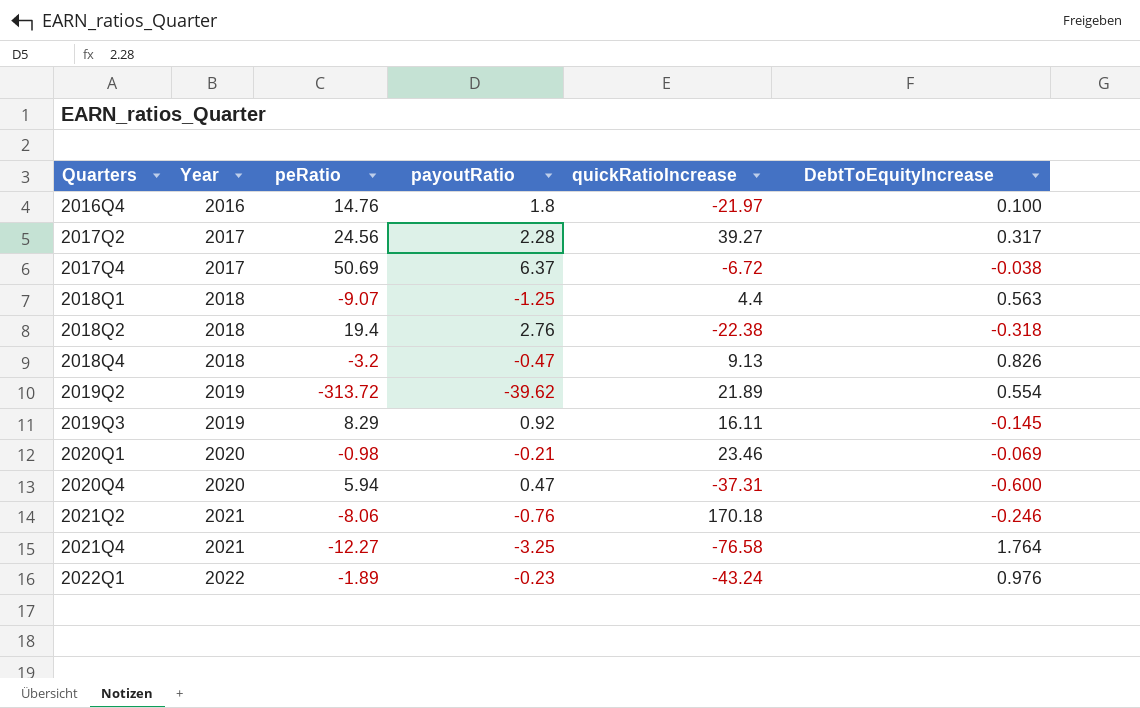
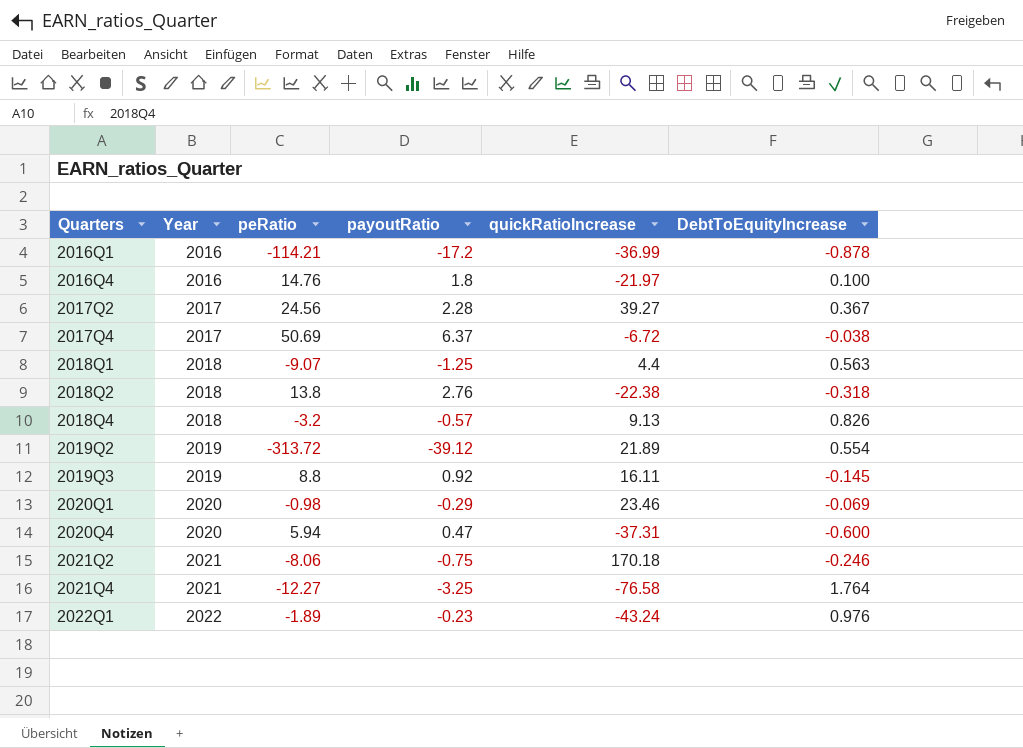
row 2016Q1: none -> 2016 | -114.21 | -17.2 | -36.99 | -0.878
2017Q2 | DebtToEquityIncrease: 0.317 -> 0.367
2018Q2 | peRatio: 19.4 -> 13.8
2018Q4 | payoutRatio: -0.47 -> -0.57
2019Q2 | payoutRatio: -39.62 -> -39.12
2019Q3 | peRatio: 8.29 -> 8.8
2020Q1 | payoutRatio: -0.21 -> -0.29
2021Q2 | payoutRatio: -0.76 -> -0.75

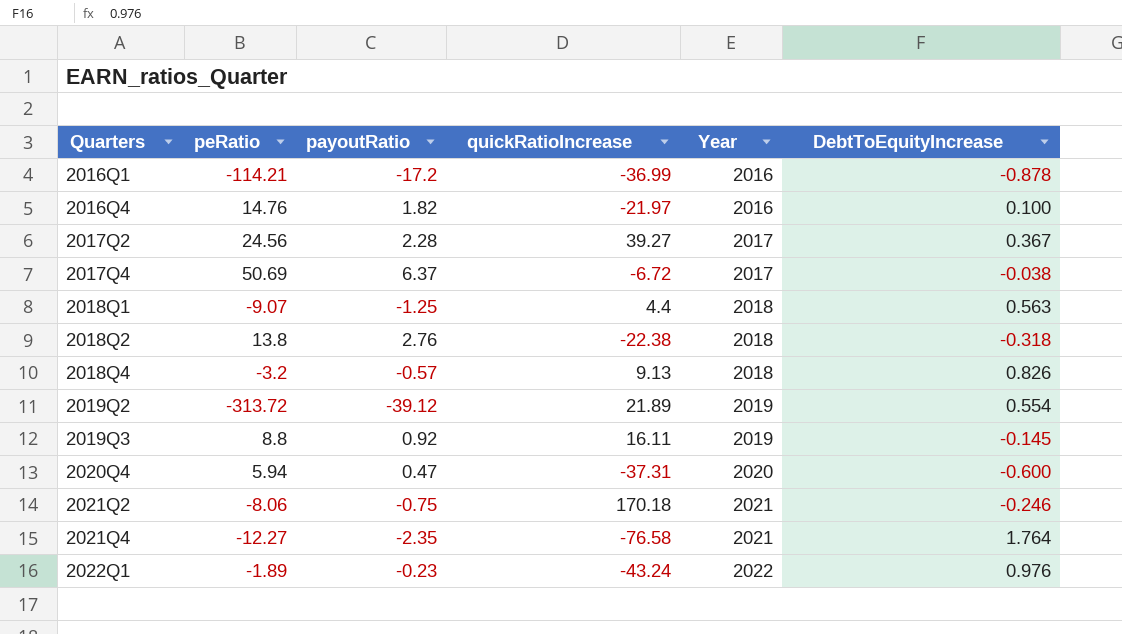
column Year | position: 2 -> 5
row 2020Q1: 2020 | -0.98 | -0.29 | 23.46 | -0.069 -> none
2016Q4 | payoutRatio: 1.8 -> 1.82
2021Q4 | payoutRatio: -3.25 -> -2.35

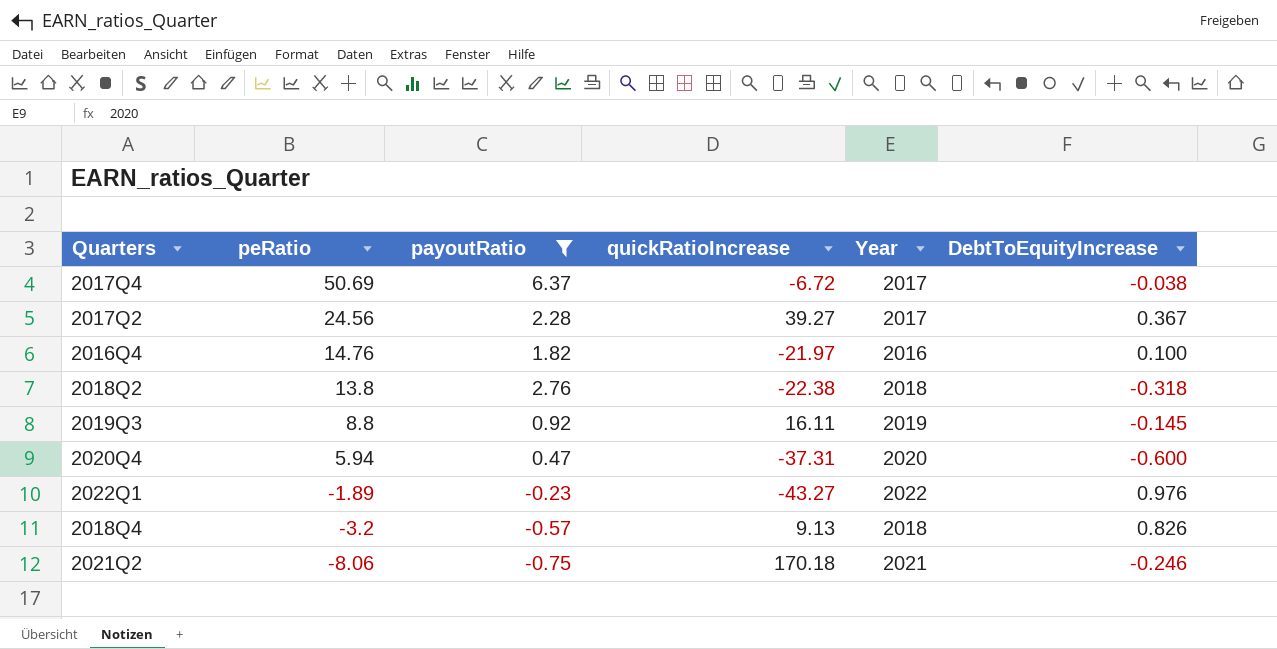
filter: none -> payoutRatio >= -0.75
row order: Quarters ascending -> peRatio descending
2022Q1 | quickRatioIncrease: -43.24 -> -43.27

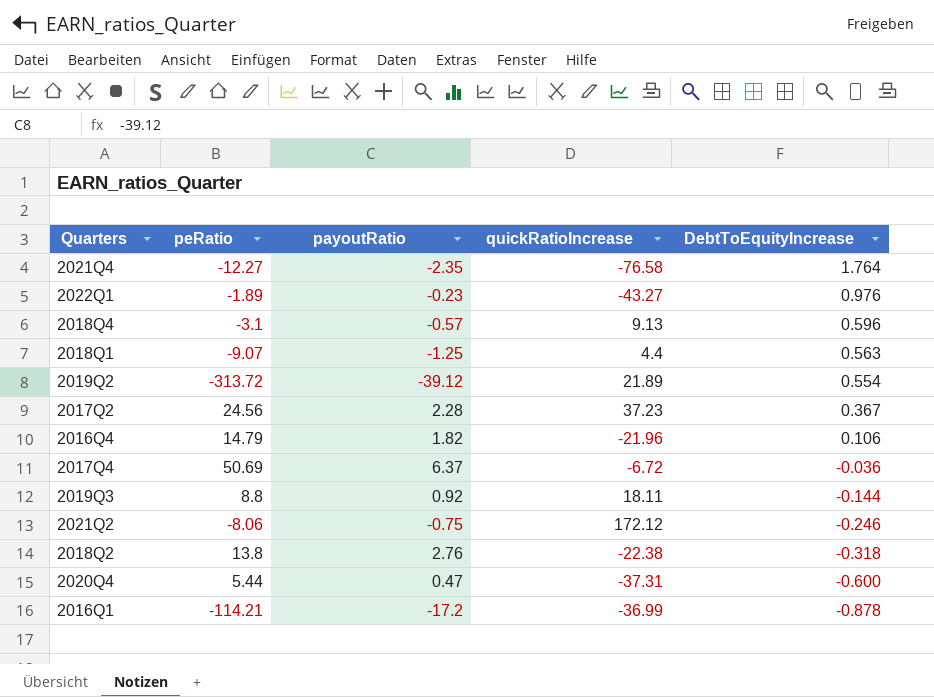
filter: payoutRatio >= -0.75 -> none
row order: peRatio descending -> DebtToEquityIncrease descending
column Year | position: 5 -> none
2018Q4 | peRatio: -3.2 -> -3.1
2018Q4 | DebtToEquityIncrease: 0.826 -> 0.596
2017Q2 | quickRatioIncrease: 39.27 -> 37.23
2016Q4 | peRatio: 14.76 -> 14.79
2016Q4 | quickRatioIncrease: -21.97 -> -21.96
2016Q4 | DebtToEquityIncrease: 0.100 -> 0.106
2017Q4 | DebtToEquityIncrease: -0.038 -> -0.036
2019Q3 | quickRatioIncrease: 16.11 -> 18.11
2019Q3 | DebtToEquityIncrease: -0.145 -> -0.144
2021Q2 | quickRatioIncrease: 170.18 -> 172.12
2020Q4 | peRatio: 5.94 -> 5.44

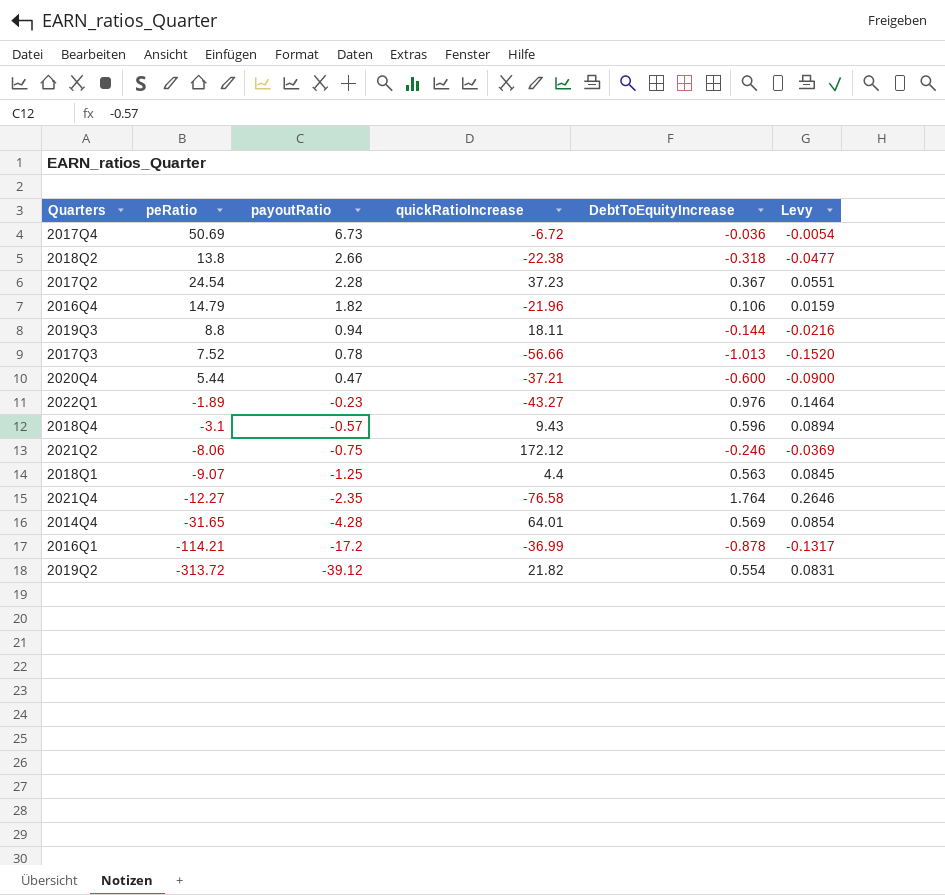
row order: DebtToEquityIncrease descending -> payoutRatio descending
column Levy | formula: none -> [DebtToEquityIncrease] * 0.15
2017Q4 | payoutRatio: 6.37 -> 6.73
2018Q2 | payoutRatio: 2.76 -> 2.66
2017Q2 | peRatio: 24.56 -> 24.54
2019Q3 | payoutRatio: 0.92 -> 0.94
row 2017Q3: none -> 7.52 | 0.78 | -56.66 | -1.013 | -0.1520
2020Q4 | quickRatioIncrease: -37.31 -> -37.21
2018Q4 | quickRatioIncrease: 9.13 -> 9.43
row 2014Q4: none -> -31.65 | -4.28 | 64.01 | 0.569 | 0.0854
2019Q2 | quickRatioIncrease: 21.89 -> 21.82

